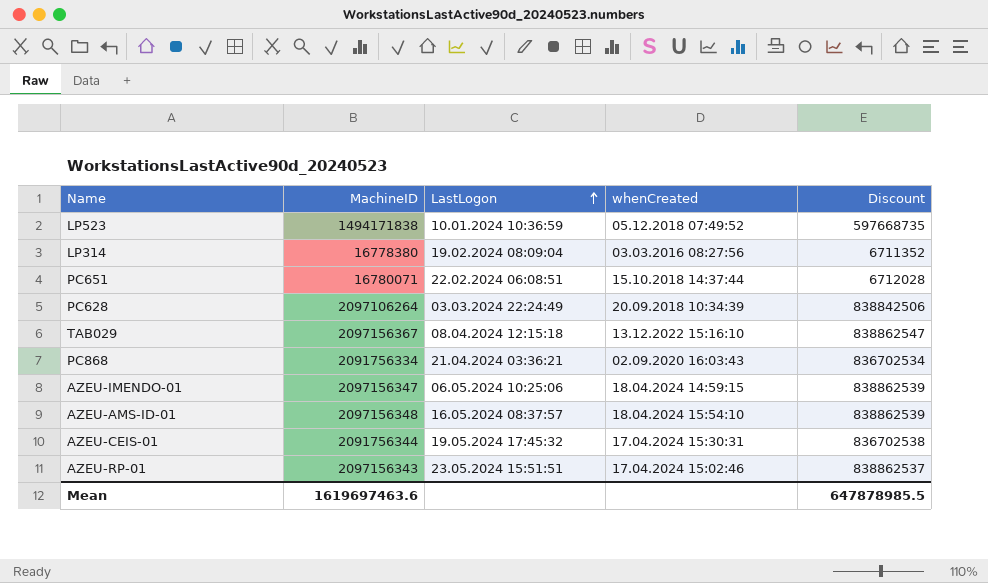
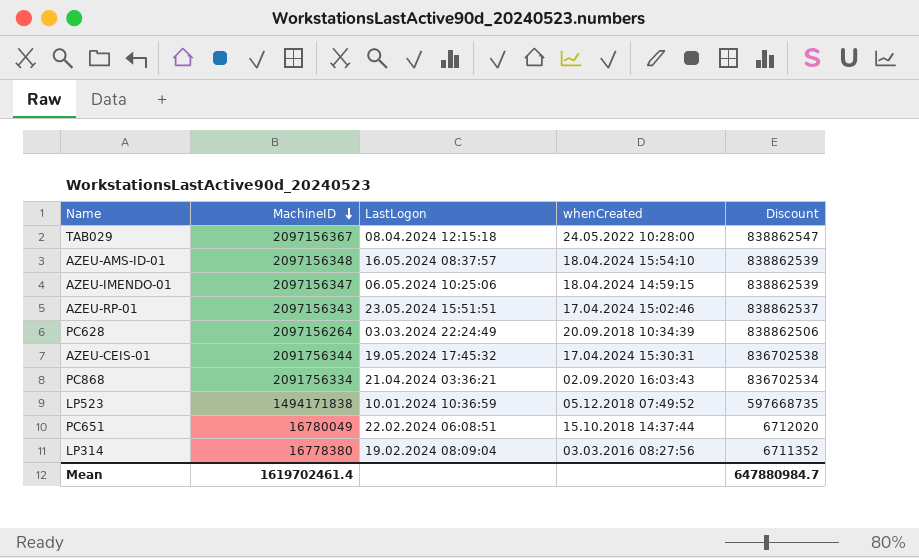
row order: LastLogon ascending -> MachineID descending
TAB029 | whenCreated: 13.12.2022 15:16:10 -> 24.05.2022 10:28:00
PC628 | MachineID: 2097106264 -> 2097156264
PC628 | Discount: 838842506 -> 838862506
PC651 | MachineID: 16780071 -> 16780049
PC651 | Discount: 6712028 -> 6712020
Mean | MachineID: 1619697463.6 -> 1619702461.4
Mean | Discount: 647878985.5 -> 647880984.7

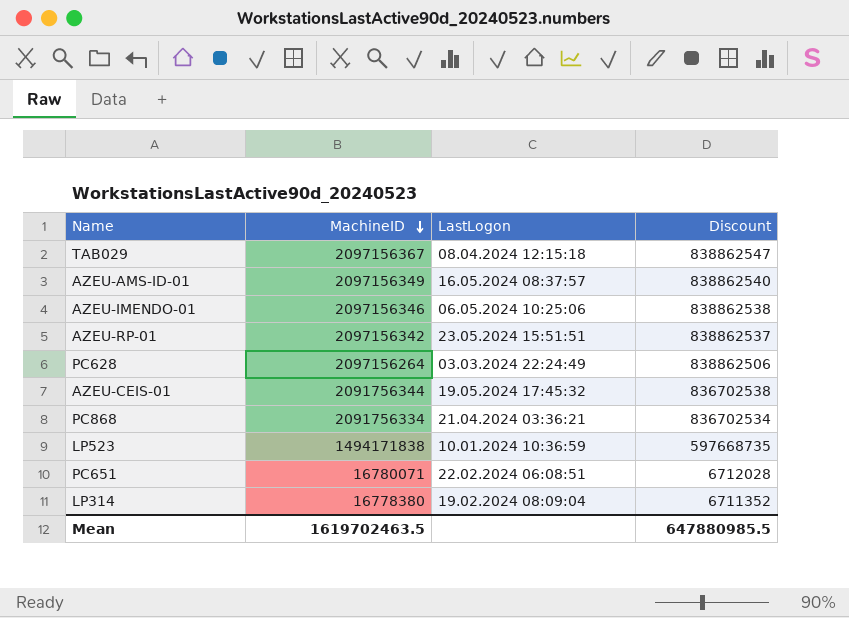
column whenCreated | position: 4 -> none
AZEU-AMS-ID-01 | MachineID: 2097156348 -> 2097156349
AZEU-AMS-ID-01 | Discount: 838862539 -> 838862540
AZEU-IMENDO-01 | MachineID: 2097156347 -> 2097156346
AZEU-IMENDO-01 | Discount: 838862539 -> 838862538
AZEU-RP-01 | MachineID: 2097156343 -> 2097156342
PC651 | MachineID: 16780049 -> 16780071
PC651 | Discount: 6712020 -> 6712028
Mean | MachineID: 1619702461.4 -> 1619702463.5
Mean | Discount: 647880984.7 -> 647880985.5

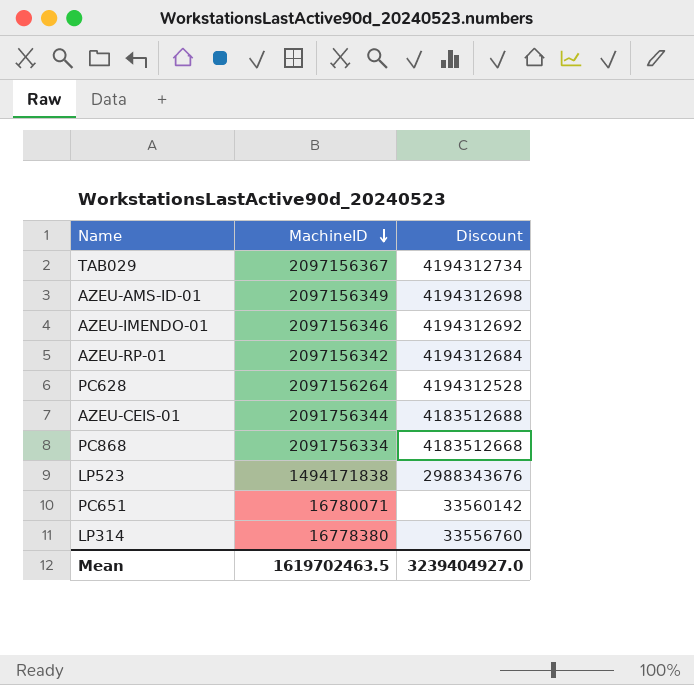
column LastLogon | position: 3 -> none
column Discount | formula: [MachineID] * 0.4 -> [MachineID] * 2
Mean | Discount: 647880985.5 -> 3239404927.0

